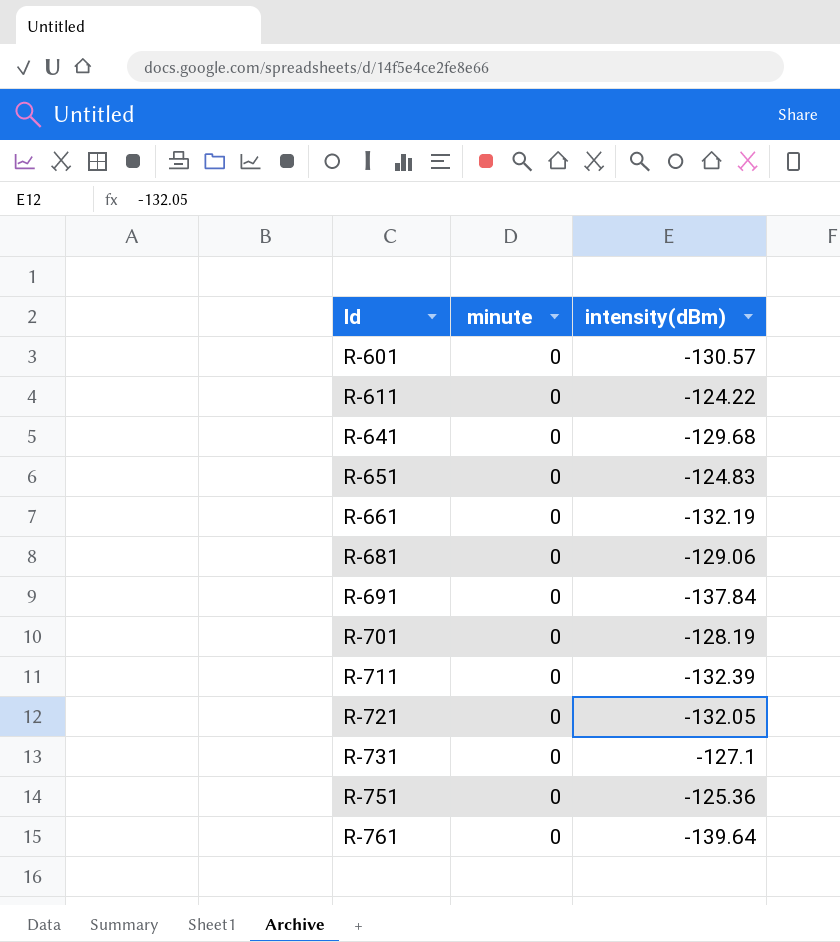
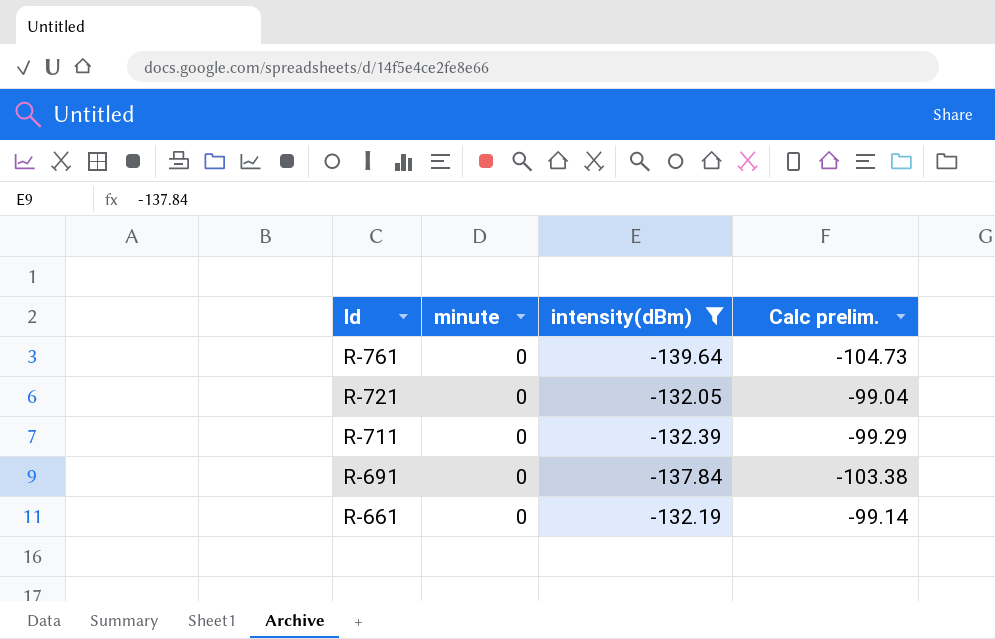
filter: none -> intensity(dBm) <= -132.05
row order: Id ascending -> Id descending
column Calc prelim. | formula: none -> [intensity(dBm)] * 0.75

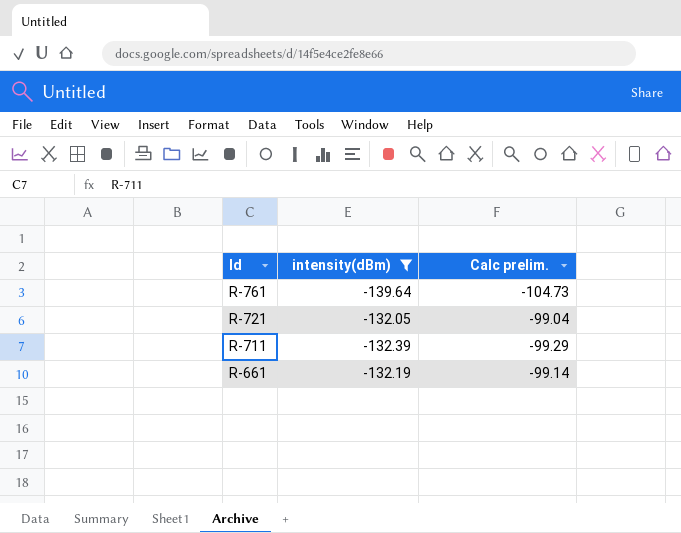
column minute | position: 2 -> none
row R-691: 0 | -137.84 | -103.38 -> none

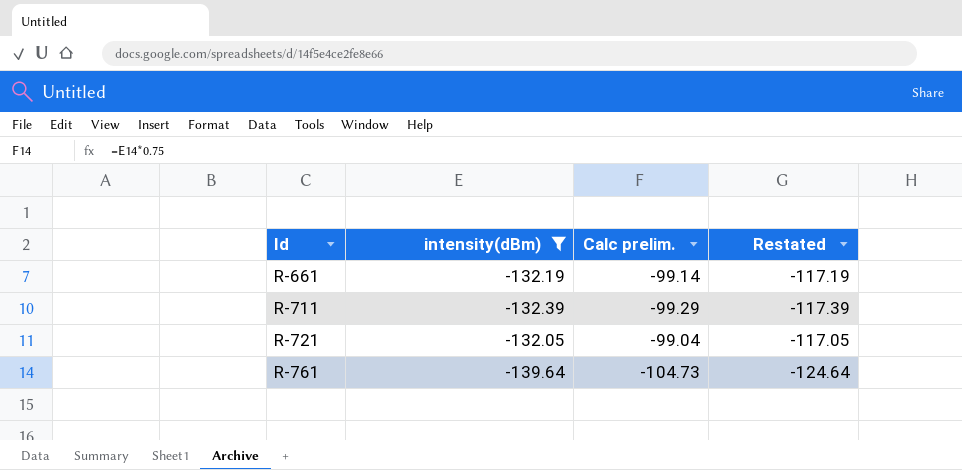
row order: Id descending -> Id ascending
column Restated | formula: none -> [intensity(dBm)] + 15

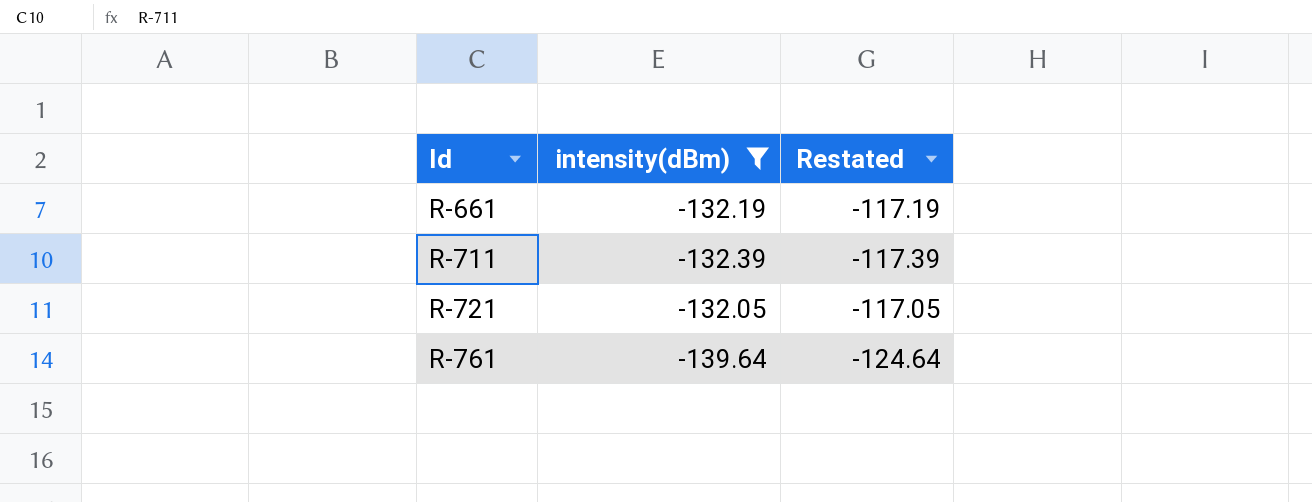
column Calc prelim. | formula: [intensity(dBm)] * 0.75 -> none

